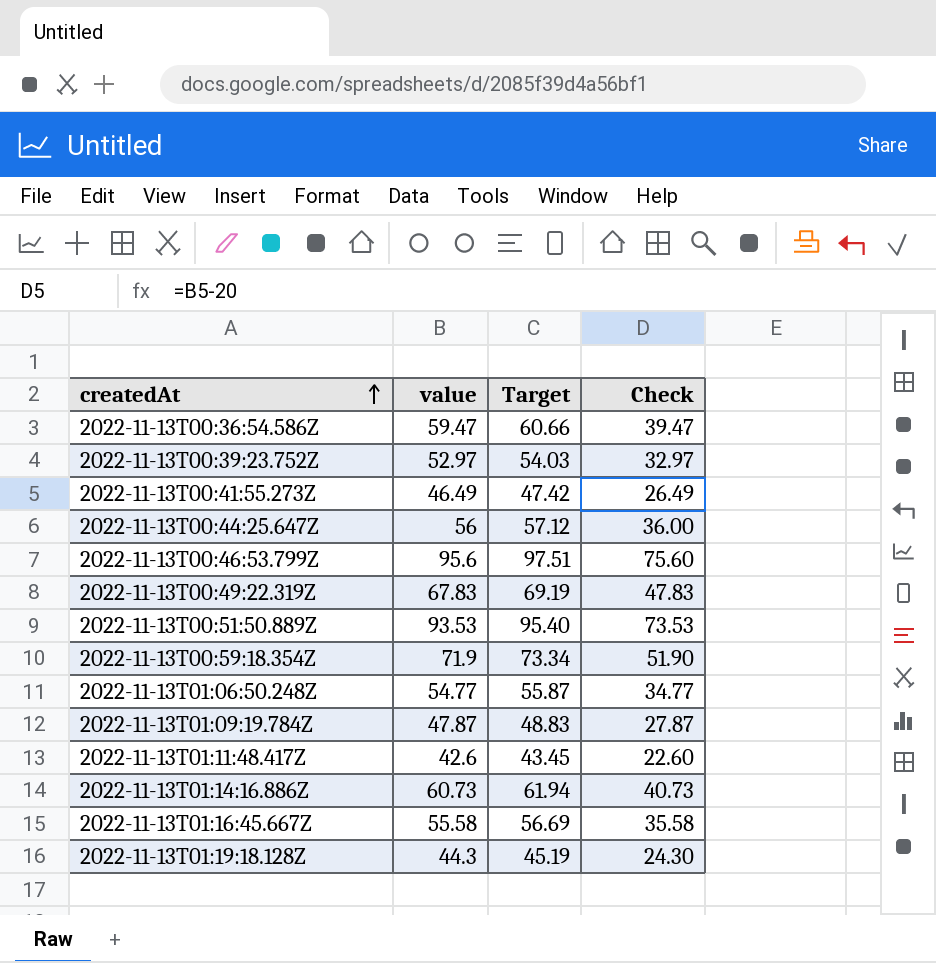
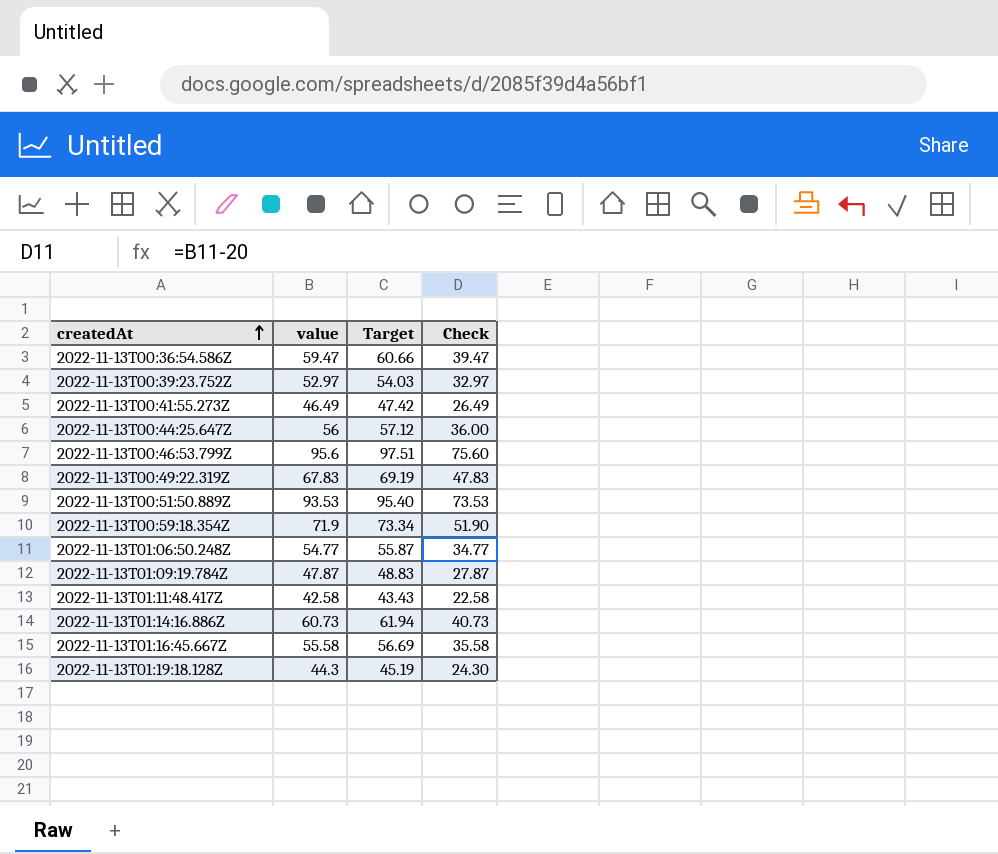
2022-11-13T01:11:48.417Z | value: 42.6 -> 42.58
2022-11-13T01:11:48.417Z | Target: 43.45 -> 43.43
2022-11-13T01:11:48.417Z | Check: 22.60 -> 22.58

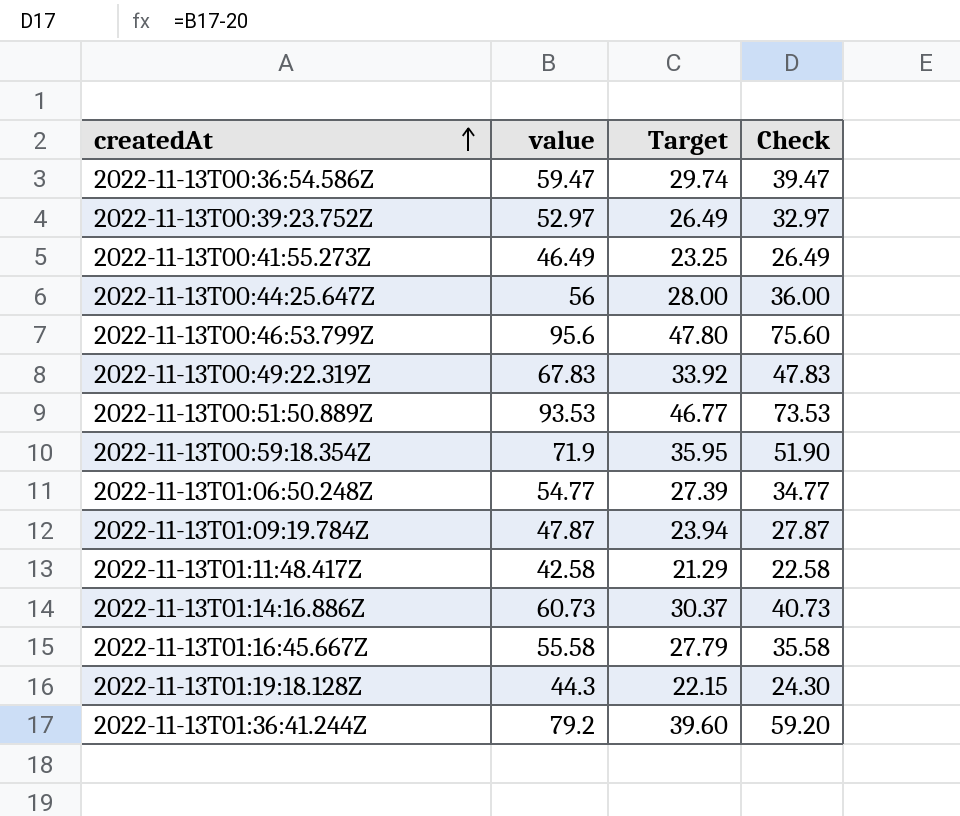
column Target | formula: [value] * 1.02 -> [value] * 0.5
row 2022-11-13T01:36:41.244Z: none -> 79.2 | 39.60 | 59.20

